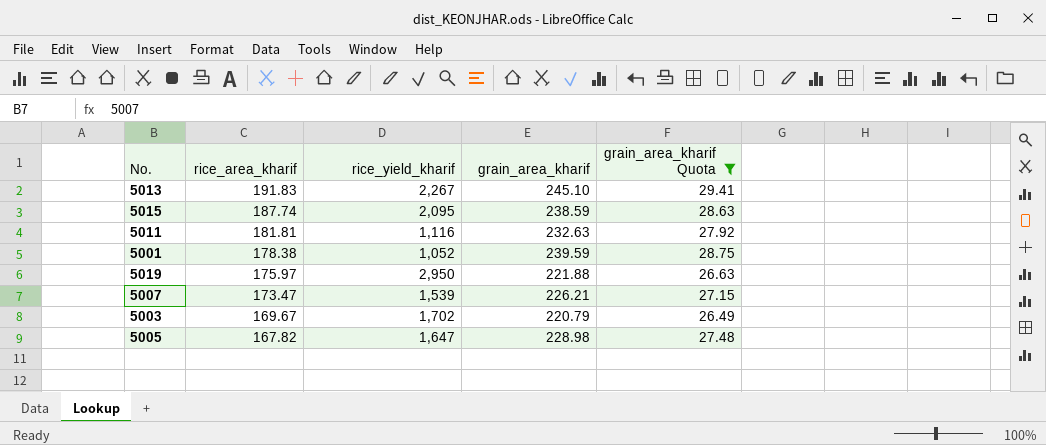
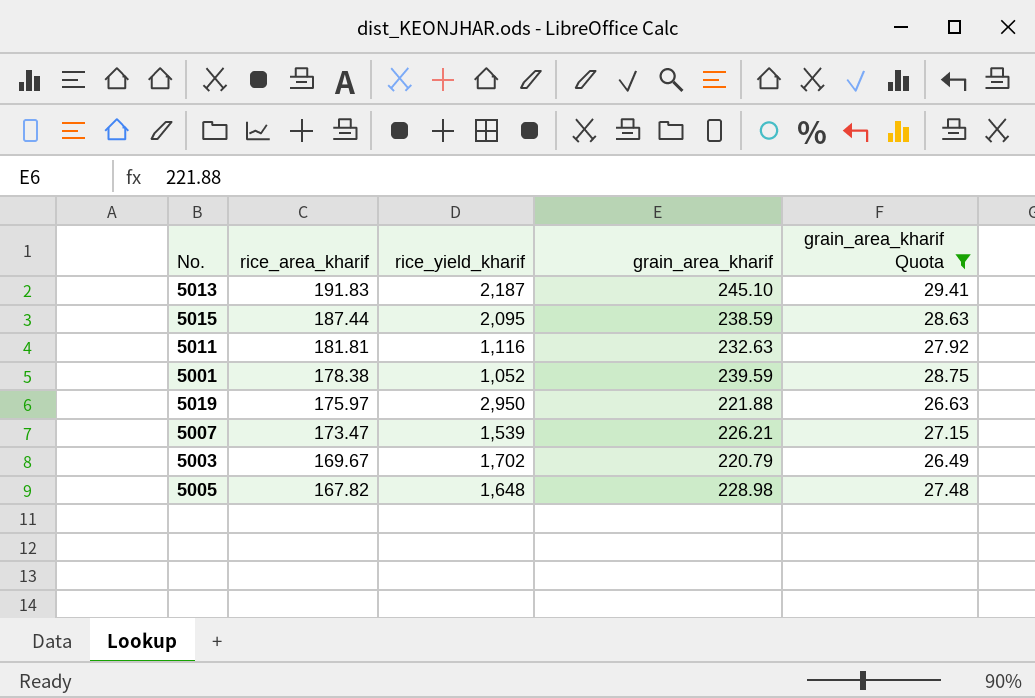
5013 | rice_yield_kharif: 2,267 -> 2,187
5015 | rice_area_kharif: 187.74 -> 187.44
5005 | rice_yield_kharif: 1,647 -> 1,648

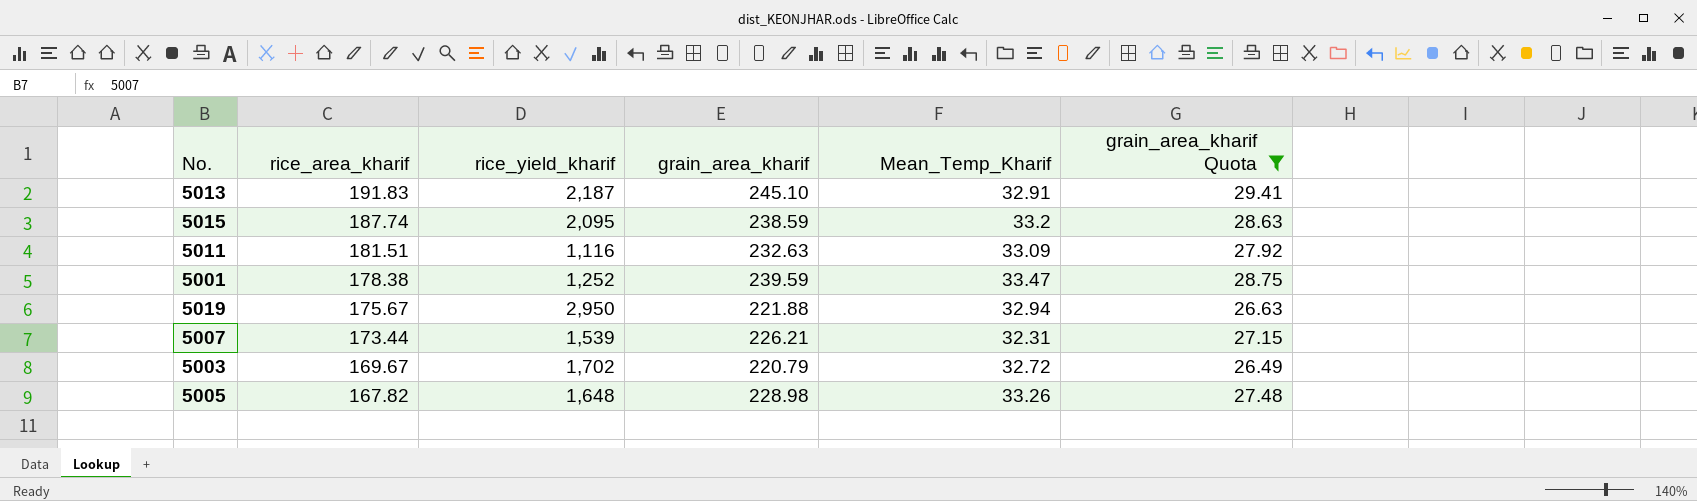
column Mean_Temp_Kharif | position: none -> 5
5015 | rice_area_kharif: 187.44 -> 187.74
5011 | rice_area_kharif: 181.81 -> 181.51
5001 | rice_yield_kharif: 1,052 -> 1,252
5019 | rice_area_kharif: 175.97 -> 175.67
5007 | rice_area_kharif: 173.47 -> 173.44

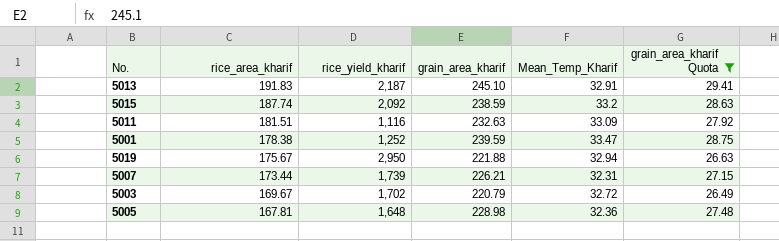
5015 | rice_yield_kharif: 2,095 -> 2,092
5007 | rice_yield_kharif: 1,539 -> 1,739
5005 | rice_area_kharif: 167.82 -> 167.81
5005 | Mean_Temp_Kharif: 33.26 -> 32.36

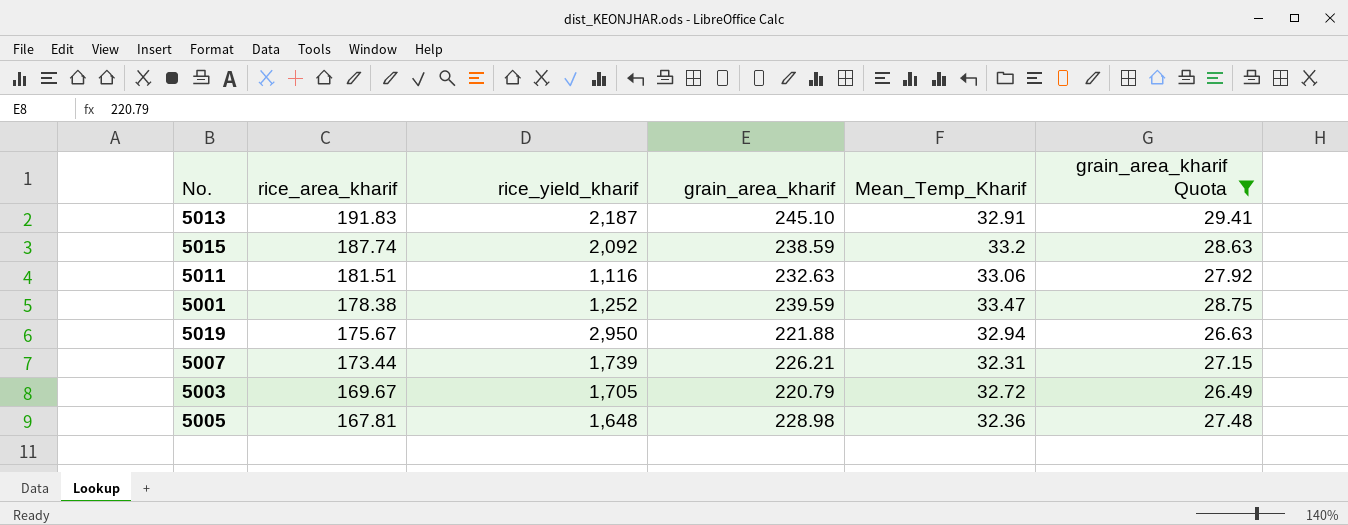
5011 | Mean_Temp_Kharif: 33.09 -> 33.06
5003 | rice_yield_kharif: 1,702 -> 1,705

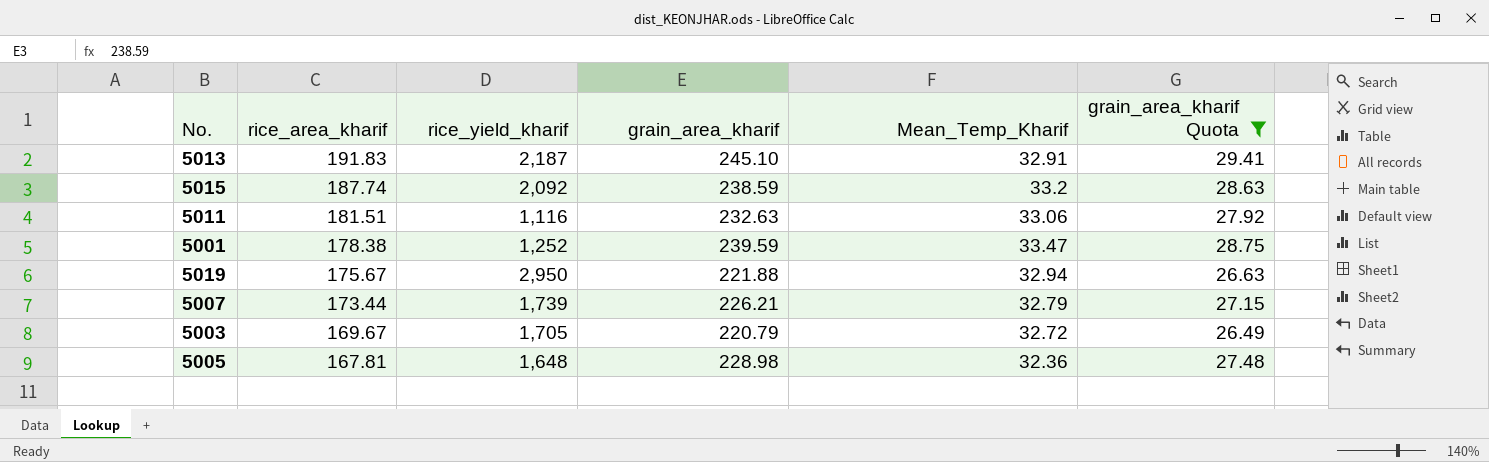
5007 | Mean_Temp_Kharif: 32.31 -> 32.79

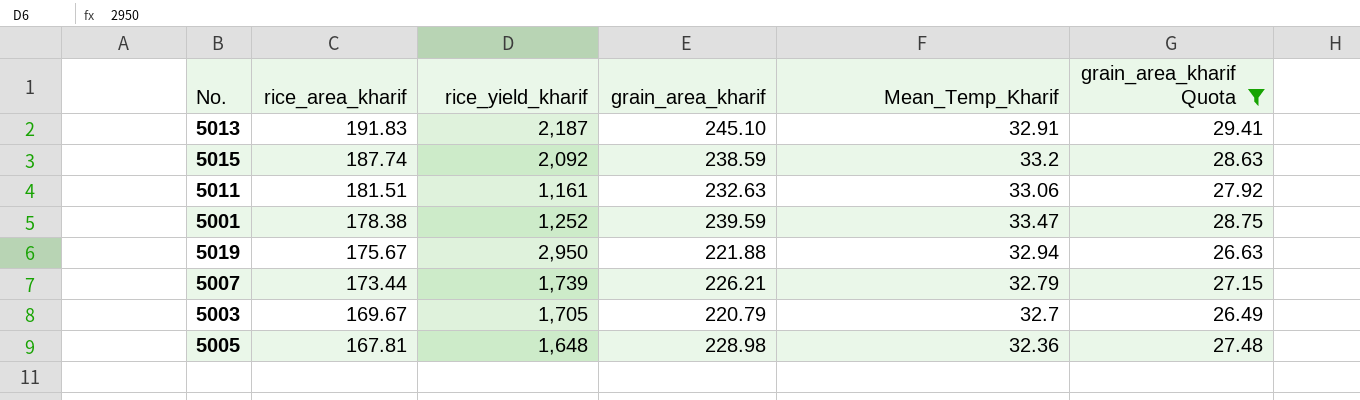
5011 | rice_yield_kharif: 1,116 -> 1,161
5003 | Mean_Temp_Kharif: 32.72 -> 32.7

